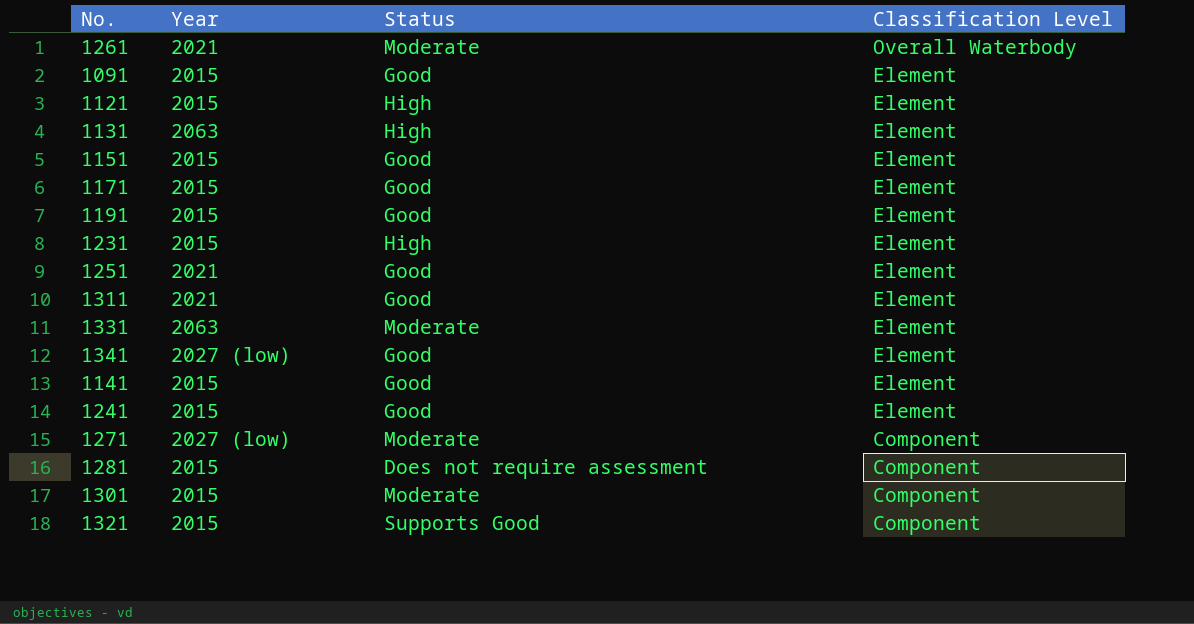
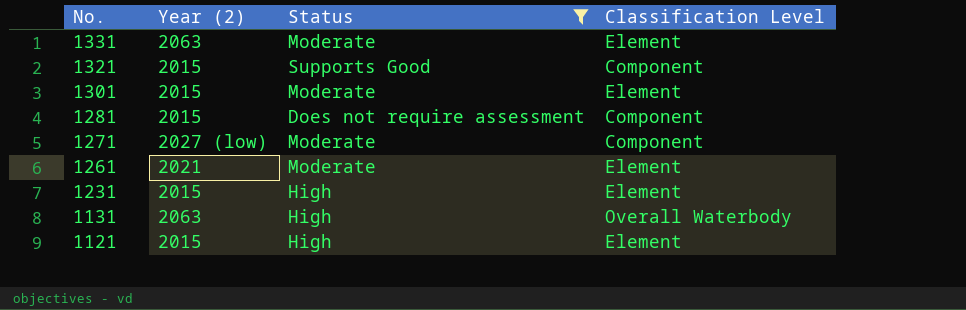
filter: none -> Status != Good
row order: Classification Level descending -> No. descending
column name: Year -> Year (2)
1301 | Classification Level: Component -> Element
1261 | Classification Level: Overall Waterbody -> Element
1131 | Classification Level: Element -> Overall Waterbody

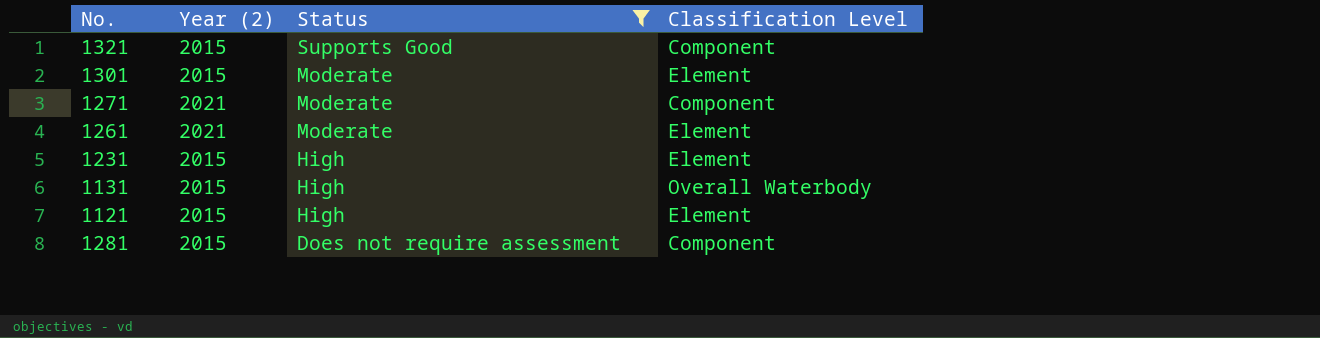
row order: No. descending -> Status descending
row 1331: 2063 | Moderate | Element -> none
1271 | Year (2): 2027 (low) -> 2021
1131 | Year (2): 2063 -> 2015

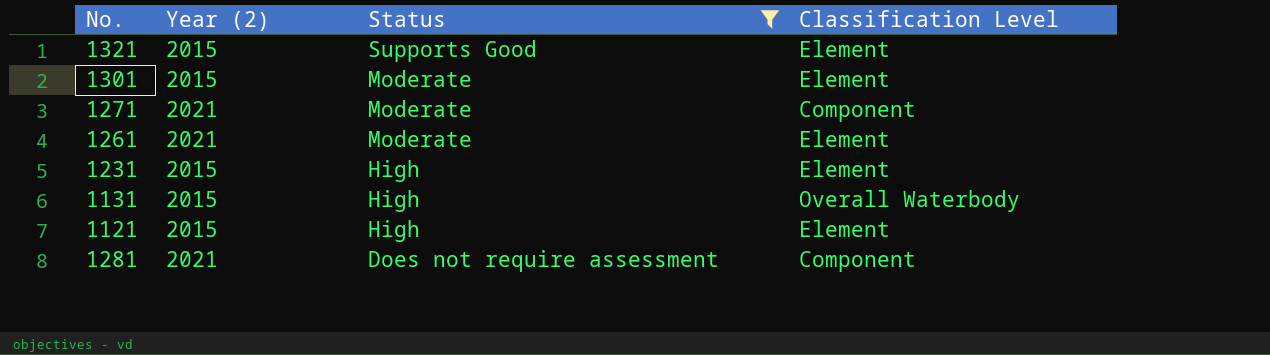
1321 | Classification Level: Component -> Element
1281 | Year (2): 2015 -> 2021

